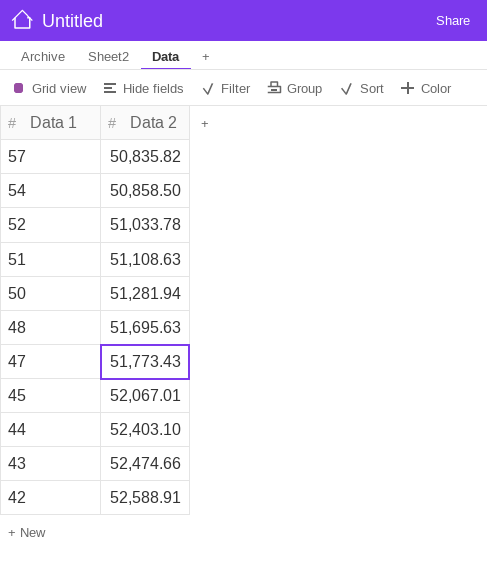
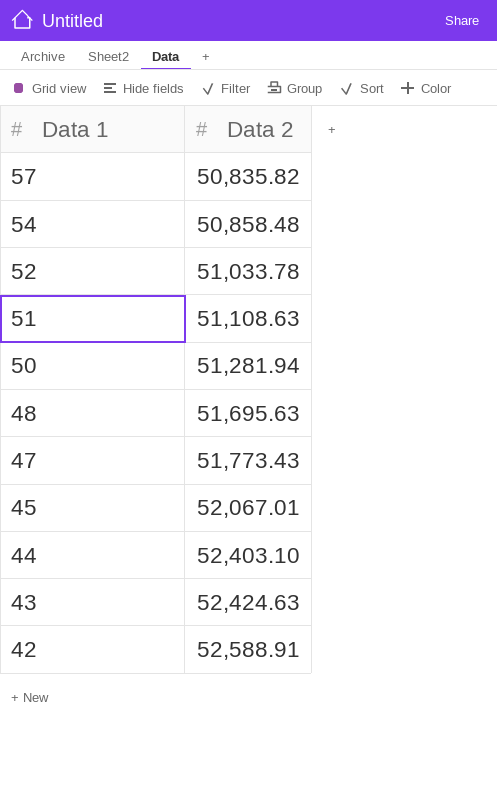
54 | Data 2: 50,858.50 -> 50,858.48
43 | Data 2: 52,474.66 -> 52,424.63

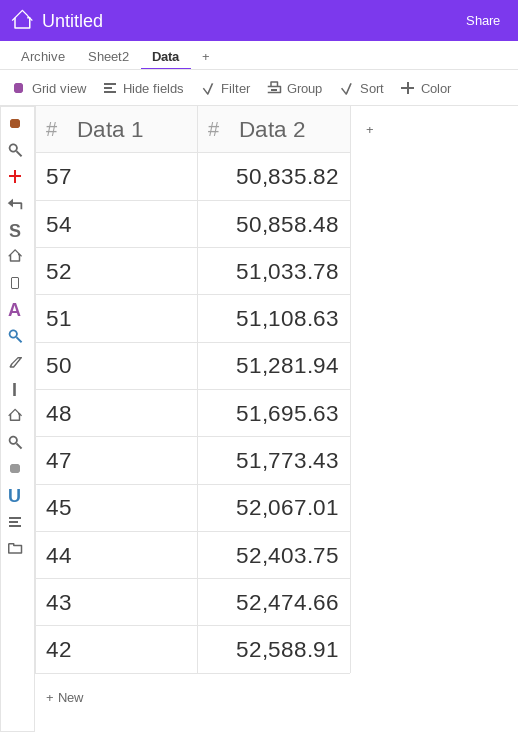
44 | Data 2: 52,403.10 -> 52,403.75
43 | Data 2: 52,424.63 -> 52,474.66

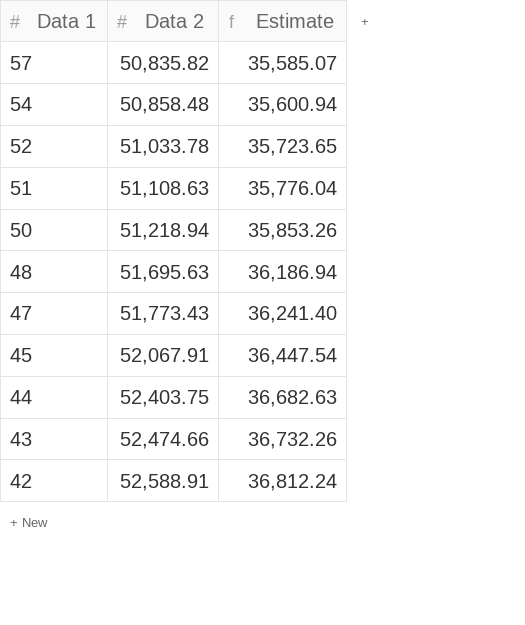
column Estimate | formula: none -> [Data 2] * 0.7
50 | Data 2: 51,281.94 -> 51,218.94
45 | Data 2: 52,067.01 -> 52,067.91

